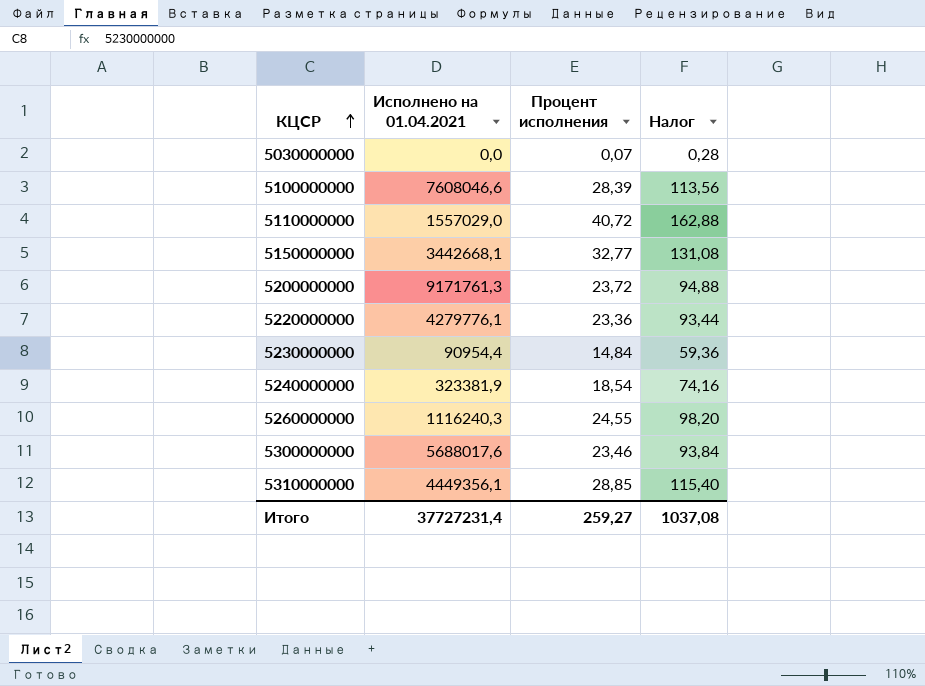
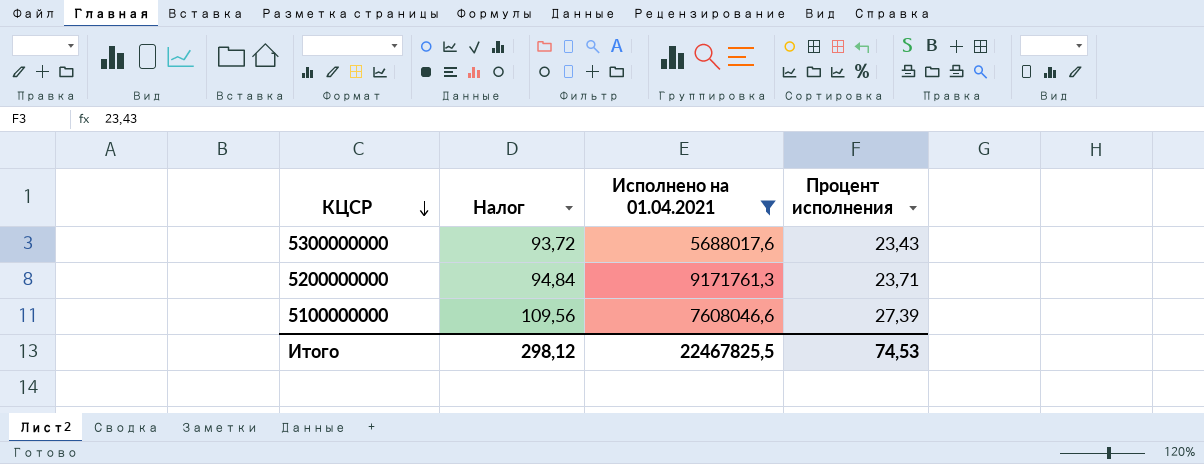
filter: none -> Исполнено на 01.04.2021 >= 5688017,6
row order: КЦСР ascending -> КЦСР descending
column Налог | position: 4 -> 2
5300000000 | Налог: 93,84 -> 93,72
5300000000 | Процент исполнения: 23,46 -> 23,43
5200000000 | Налог: 94,88 -> 94,84
5200000000 | Процент исполнения: 23,72 -> 23,71
5100000000 | Налог: 113,56 -> 109,56
5100000000 | Процент исполнения: 28,39 -> 27,39
Итого | Налог: 1037,08 -> 298,12
Итого | Исполнено на 01.04.2021: 37727231,4 -> 22467825,5
Итого | Процент исполнения: 259,27 -> 74,53

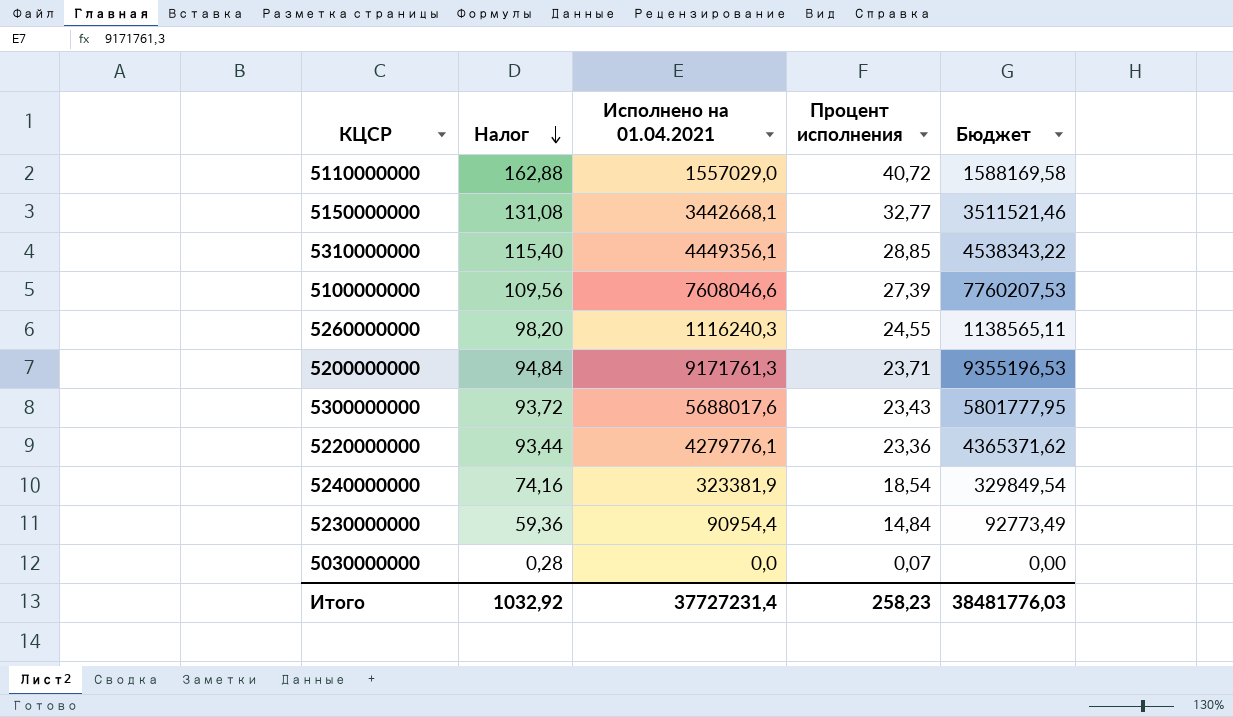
filter: Исполнено на 01.04.2021 >= 5688017,6 -> none
row order: КЦСР descending -> Налог descending
column Бюджет | formula: none -> [Исполнено на 01.04.2021] * 1,02
Итого | Налог: 298,12 -> 1032,92
Итого | Исполнено на 01.04.2021: 22467825,5 -> 37727231,4
Итого | Процент исполнения: 74,53 -> 258,23

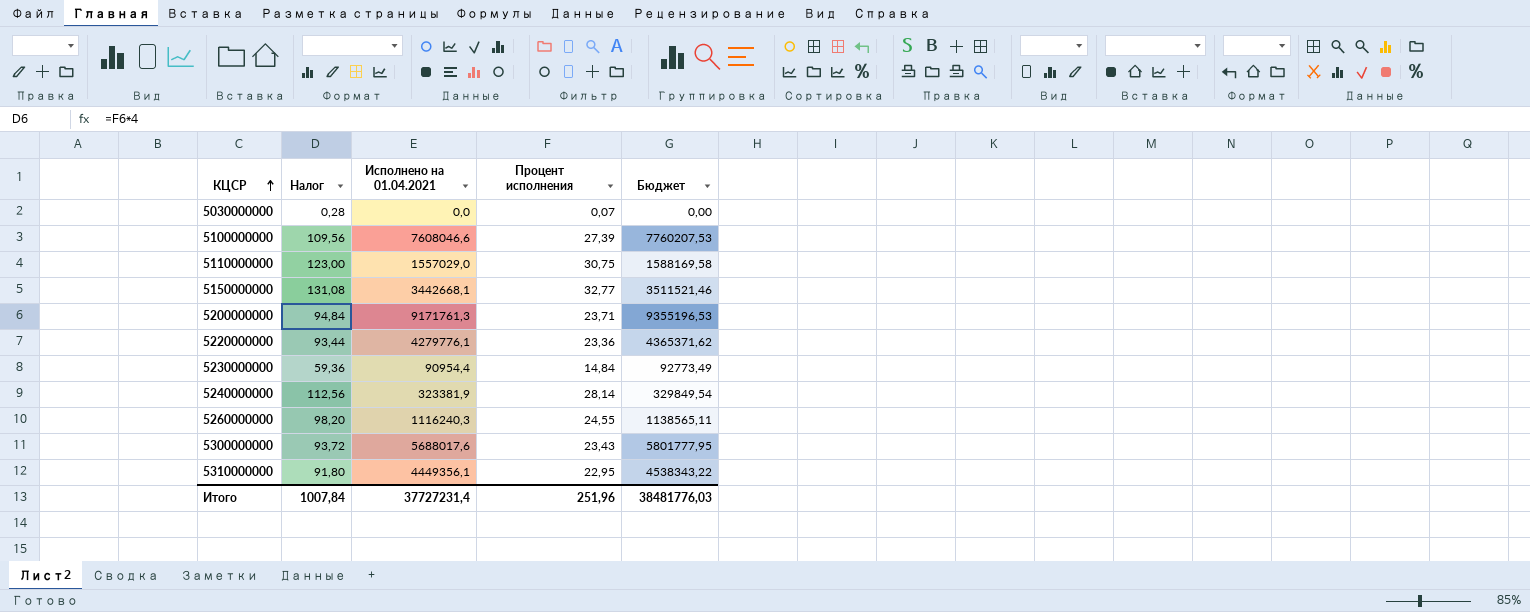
row order: Налог descending -> КЦСР ascending
5110000000 | Налог: 162,88 -> 123,00
5110000000 | Процент исполнения: 40,72 -> 30,75
5240000000 | Налог: 74,16 -> 112,56
5240000000 | Процент исполнения: 18,54 -> 28,14
5310000000 | Налог: 115,40 -> 91,80
5310000000 | Процент исполнения: 28,85 -> 22,95
Итого | Налог: 1032,92 -> 1007,84
Итого | Процент исполнения: 258,23 -> 251,96

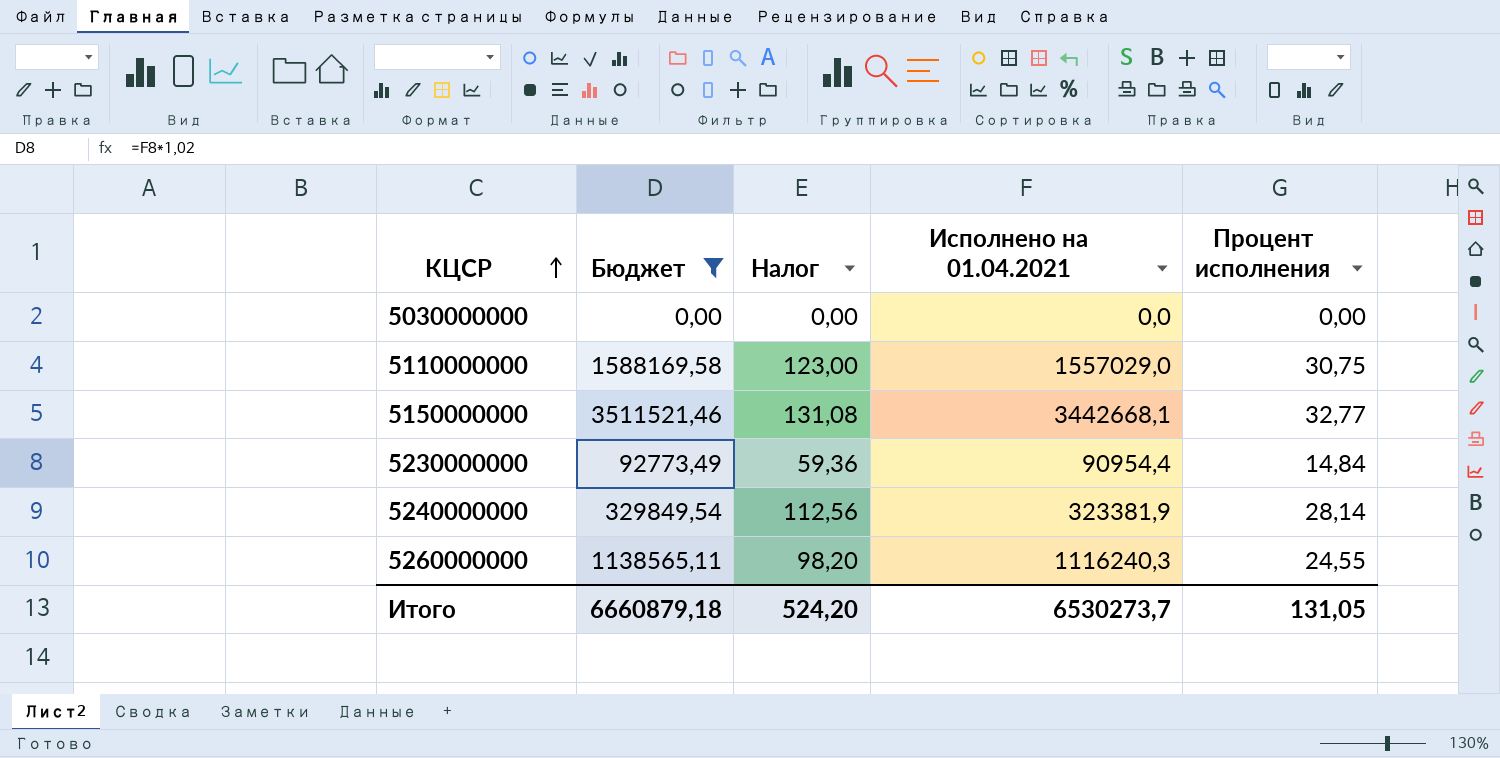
filter: none -> Бюджет <= 3511521,46
column Бюджет | position: 5 -> 2
5030000000 | Налог: 0,28 -> 0,00
5030000000 | Процент исполнения: 0,07 -> 0,00
Итого | Бюджет: 38481776,03 -> 6660879,18
Итого | Налог: 1007,84 -> 524,20
Итого | Исполнено на 01.04.2021: 37727231,4 -> 6530273,7
Итого | Процент исполнения: 251,96 -> 131,05

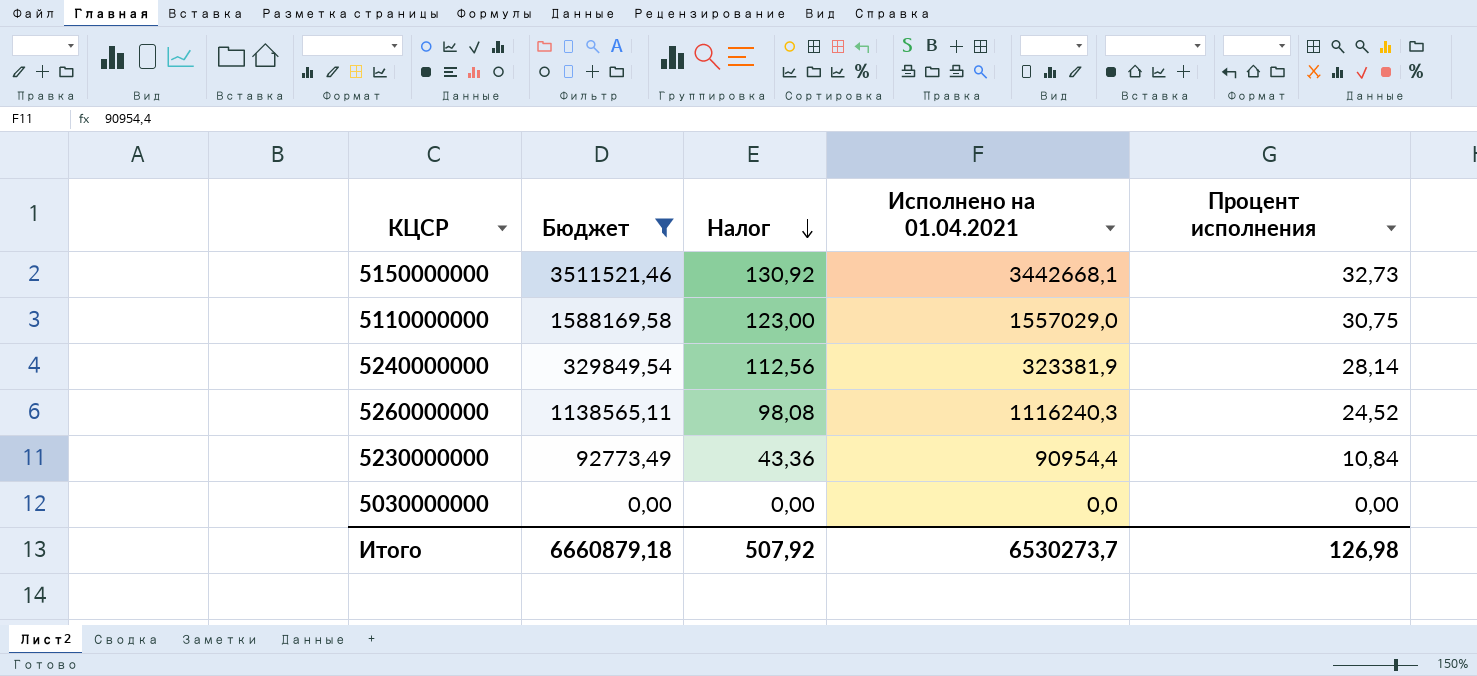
row order: КЦСР ascending -> Налог descending
5150000000 | Налог: 131,08 -> 130,92
5150000000 | Процент исполнения: 32,77 -> 32,73
5260000000 | Налог: 98,20 -> 98,08
5260000000 | Процент исполнения: 24,55 -> 24,52
5230000000 | Налог: 59,36 -> 43,36
5230000000 | Процент исполнения: 14,84 -> 10,84
Итого | Налог: 524,20 -> 507,92
Итого | Процент исполнения: 131,05 -> 126,98

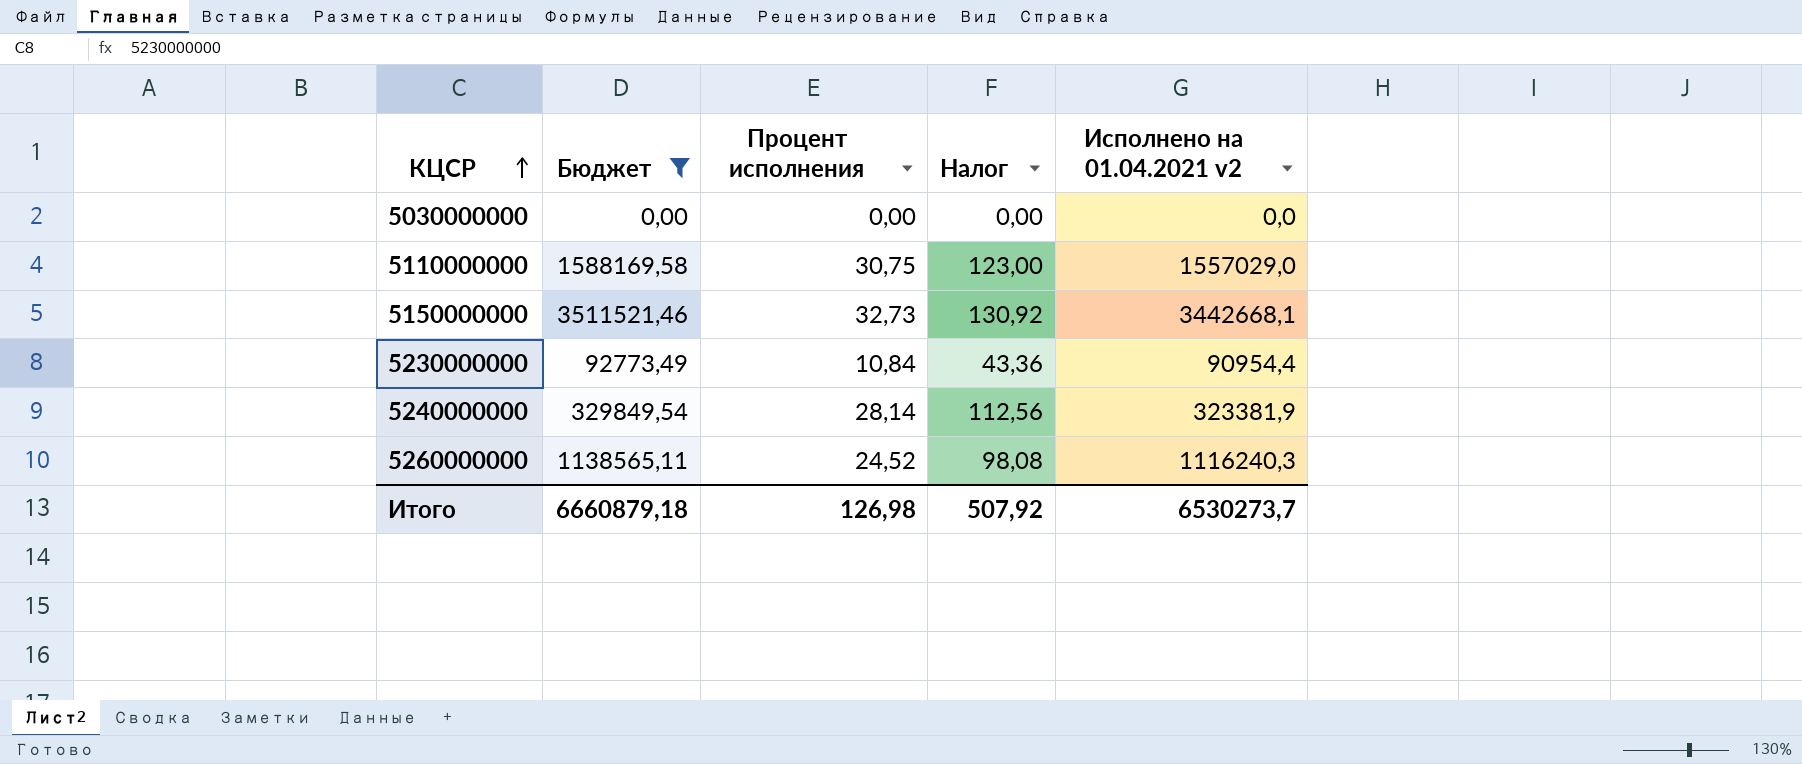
row order: Налог descending -> КЦСР ascending
column Процент исполнения | position: 5 -> 3
column name: Исполнено на 01.04.2021 -> Исполнено на 01.04.2021 v2

